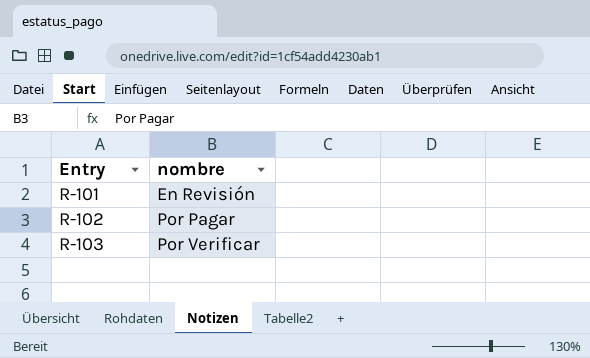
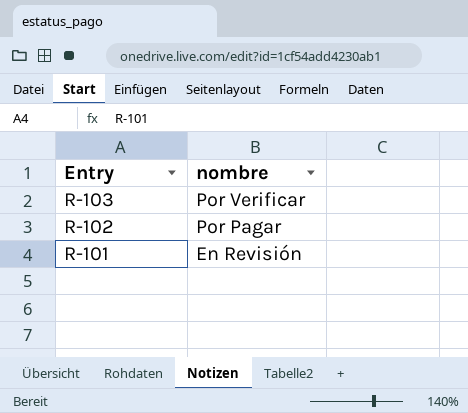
row order: Entry ascending -> Entry descending

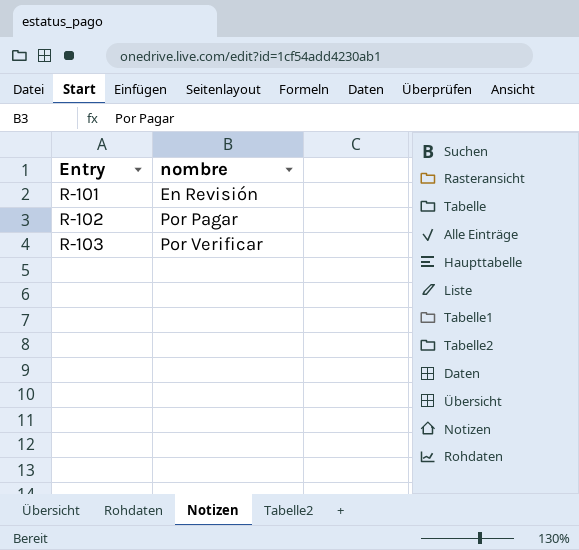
row order: Entry descending -> Entry ascending

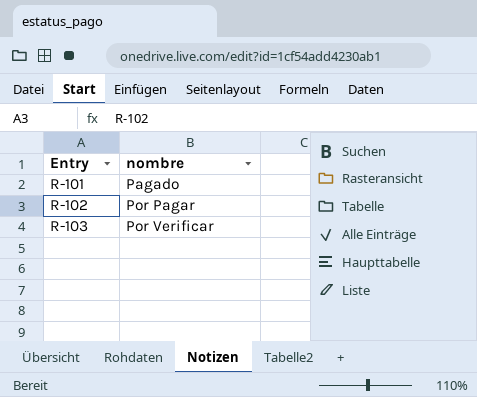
R-101 | nombre: En Revisión -> Pagado

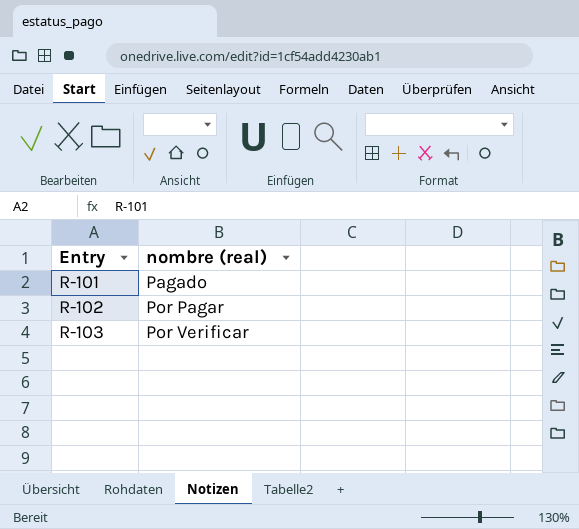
column name: nombre -> nombre (real)

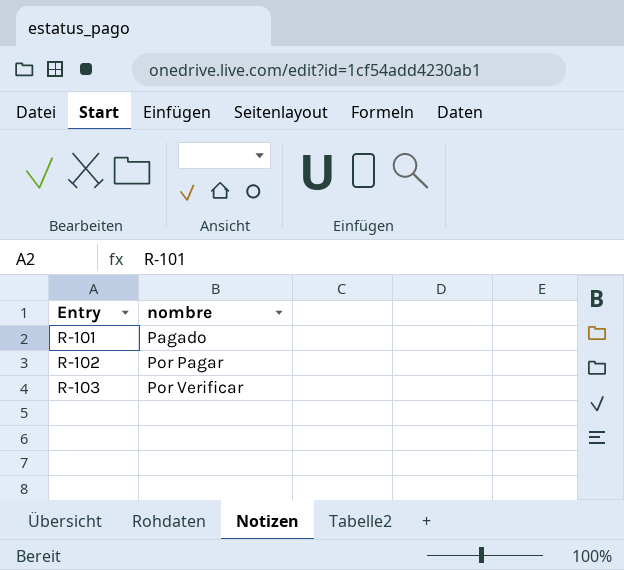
column name: nombre (real) -> nombre

